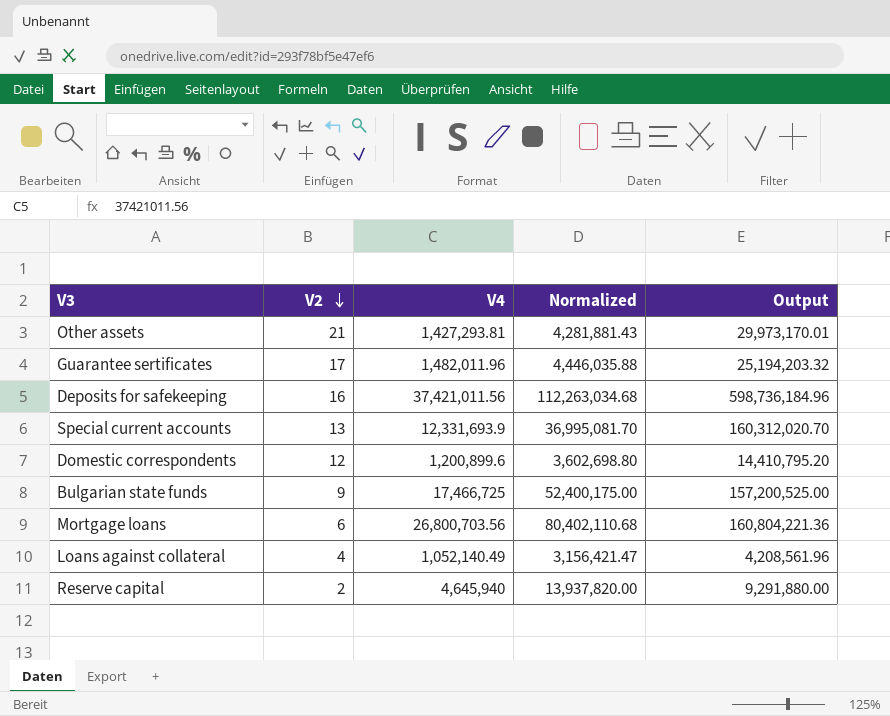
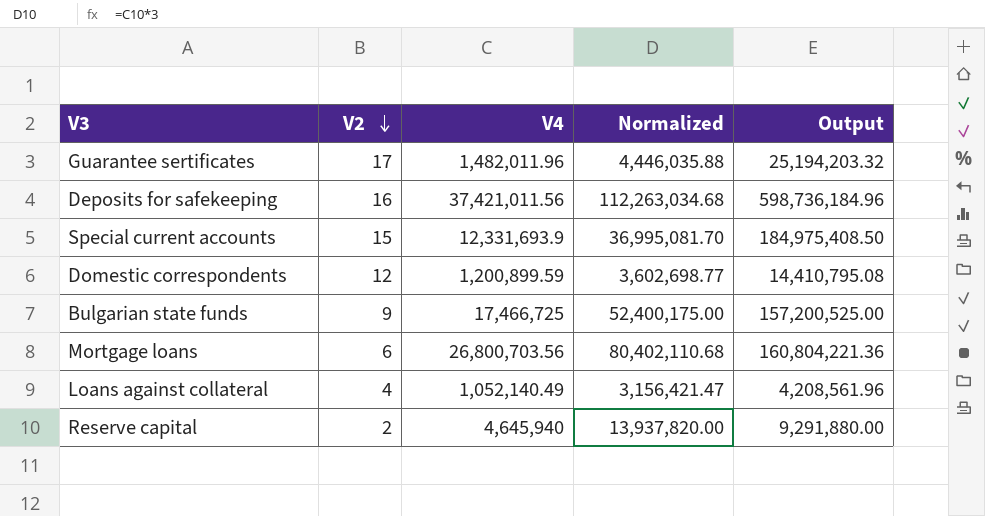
row Other assets: 21 | 1,427,293.81 | 4,281,881.43 | 29,973,170.01 -> none
Special current accounts | V2: 13 -> 15
Special current accounts | Output: 160,312,020.70 -> 184,975,408.50
Domestic correspondents | V4: 1,200,899.6 -> 1,200,899.59
Domestic correspondents | Normalized: 3,602,698.80 -> 3,602,698.77
Domestic correspondents | Output: 14,410,795.20 -> 14,410,795.08

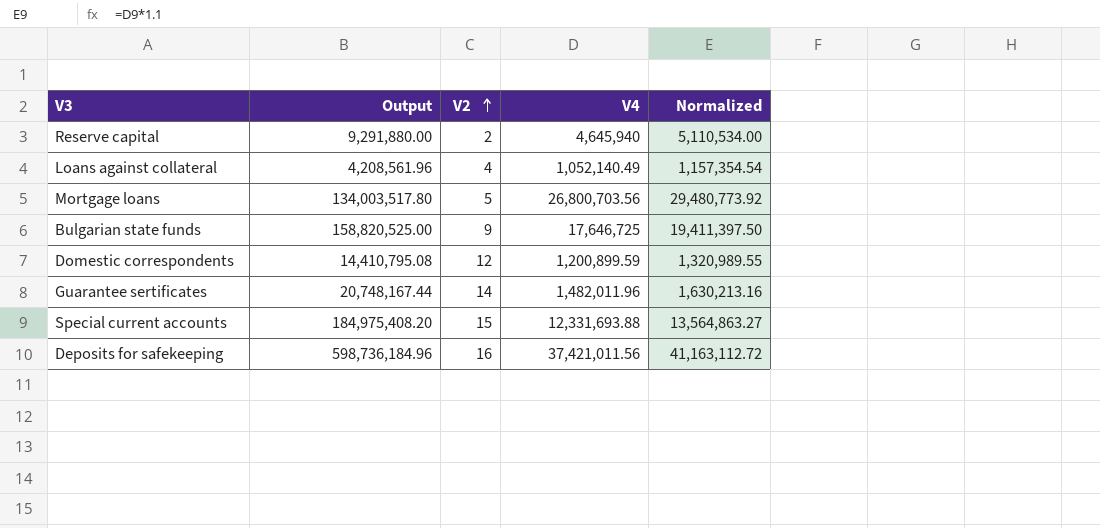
row order: V2 descending -> V2 ascending
column Output | position: 5 -> 2
column Normalized | formula: [V4] * 3 -> [V4] * 1.1
Mortgage loans | Output: 160,804,221.36 -> 134,003,517.80
Mortgage loans | V2: 6 -> 5
Bulgarian state funds | Output: 157,200,525.00 -> 158,820,525.00
Bulgarian state funds | V4: 17,466,725 -> 17,646,725
Guarantee sertificates | Output: 25,194,203.32 -> 20,748,167.44
Guarantee sertificates | V2: 17 -> 14
Special current accounts | Output: 184,975,408.50 -> 184,975,408.20
Special current accounts | V4: 12,331,693.9 -> 12,331,693.88

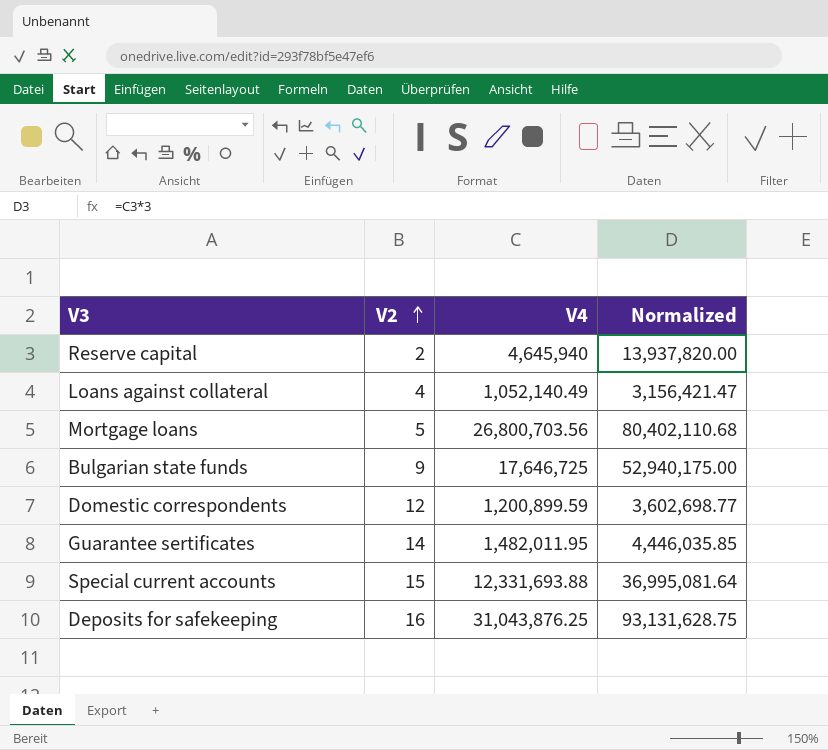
column Output | formula: [V2] * [V4] -> none
column Normalized | formula: [V4] * 1.1 -> [V4] * 3
Guarantee sertificates | V4: 1,482,011.96 -> 1,482,011.95
Deposits for safekeeping | V4: 37,421,011.56 -> 31,043,876.25

